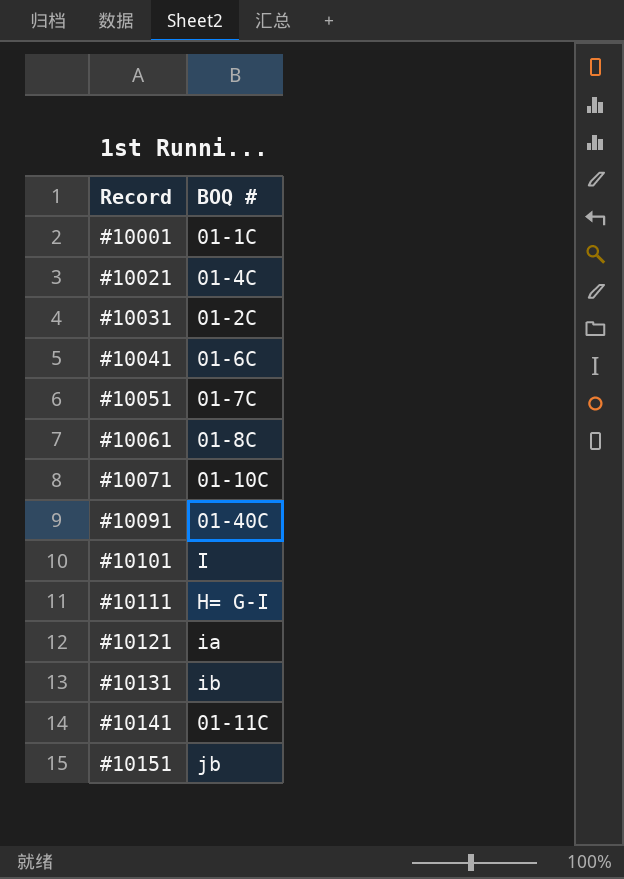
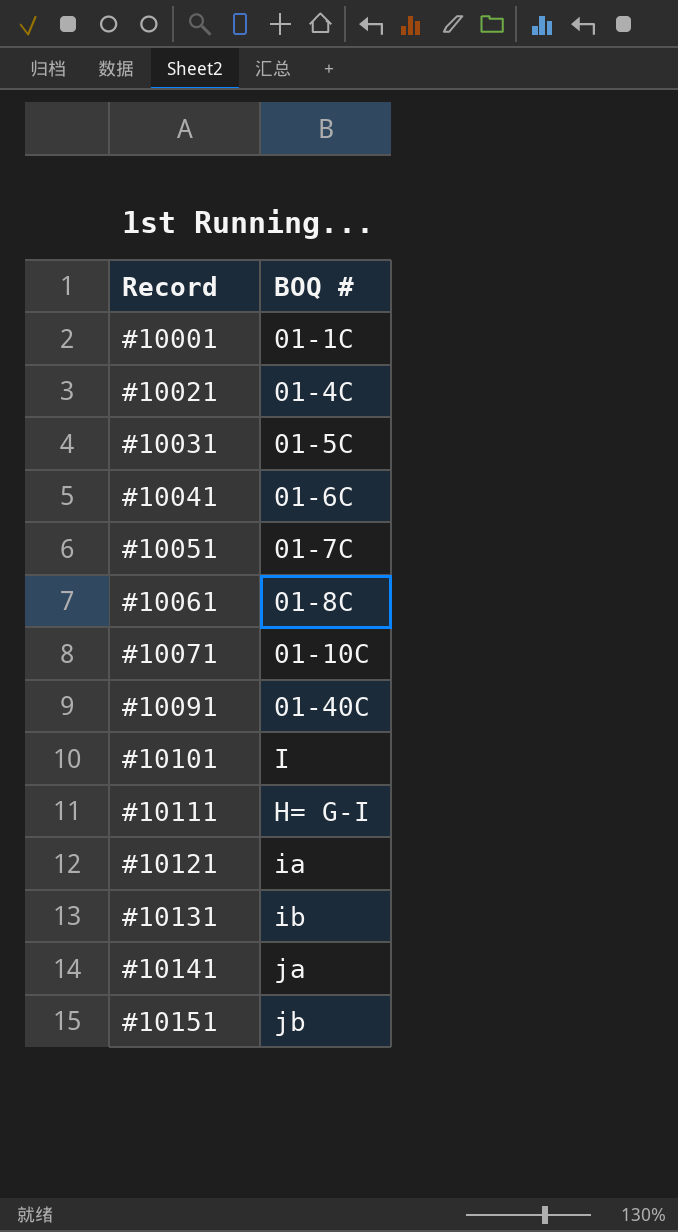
#10031 | BOQ #: 01-2C -> 01-5C
#10141 | BOQ #: 01-11C -> ja

